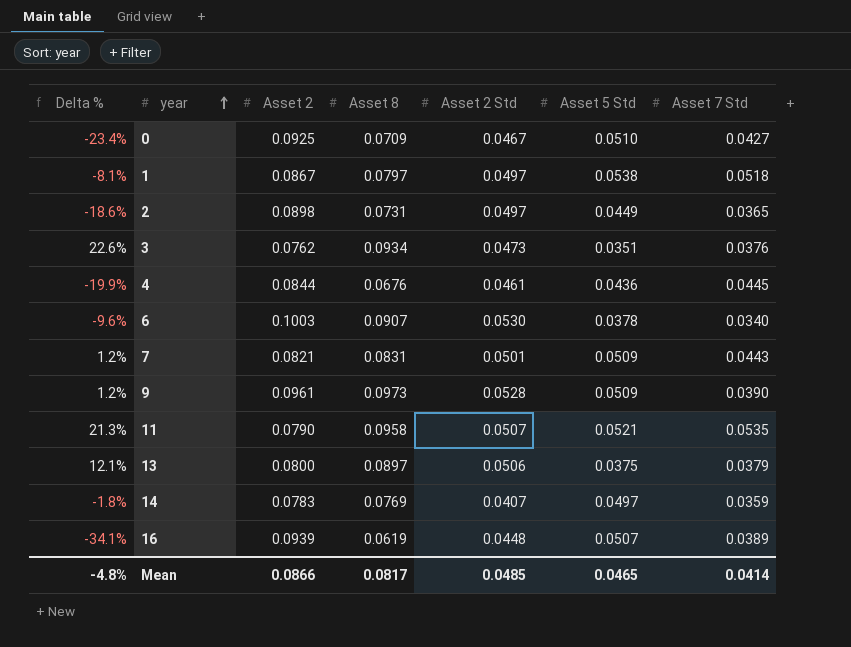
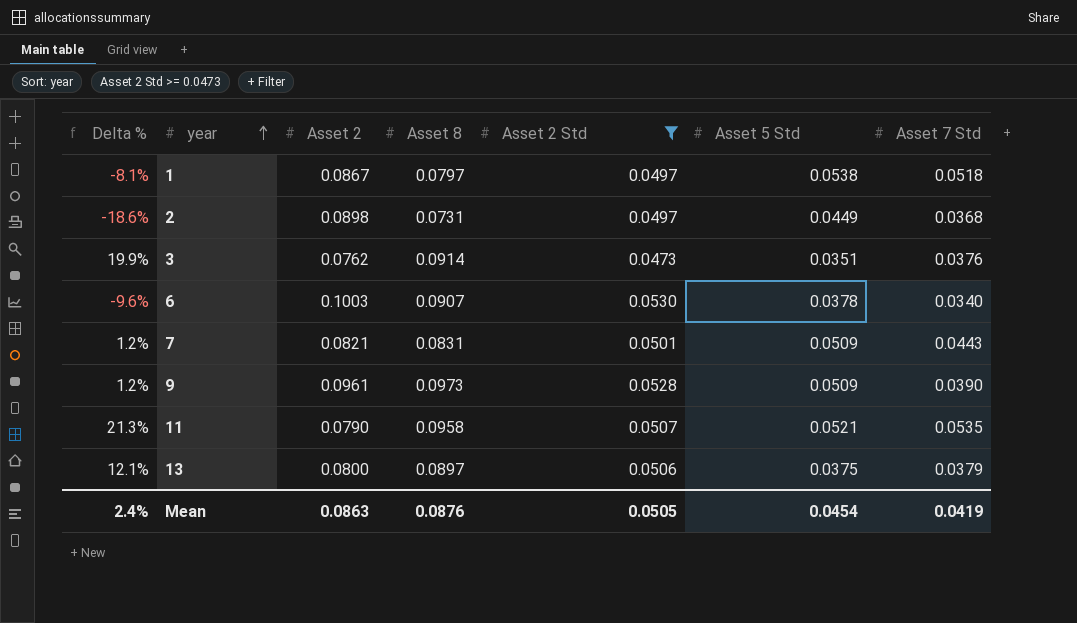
filter: none -> Asset 2 Std >= 0.0473
2 | Asset 7 Std: 0.0365 -> 0.0368
3 | Delta %: 22.6% -> 19.9%
3 | Asset 8: 0.0934 -> 0.0914
Mean | Delta %: -4.8% -> 2.4%
Mean | Asset 2: 0.0866 -> 0.0863
Mean | Asset 8: 0.0817 -> 0.0876
Mean | Asset 2 Std: 0.0485 -> 0.0505
Mean | Asset 5 Std: 0.0465 -> 0.0454
Mean | Asset 7 Std: 0.0414 -> 0.0419

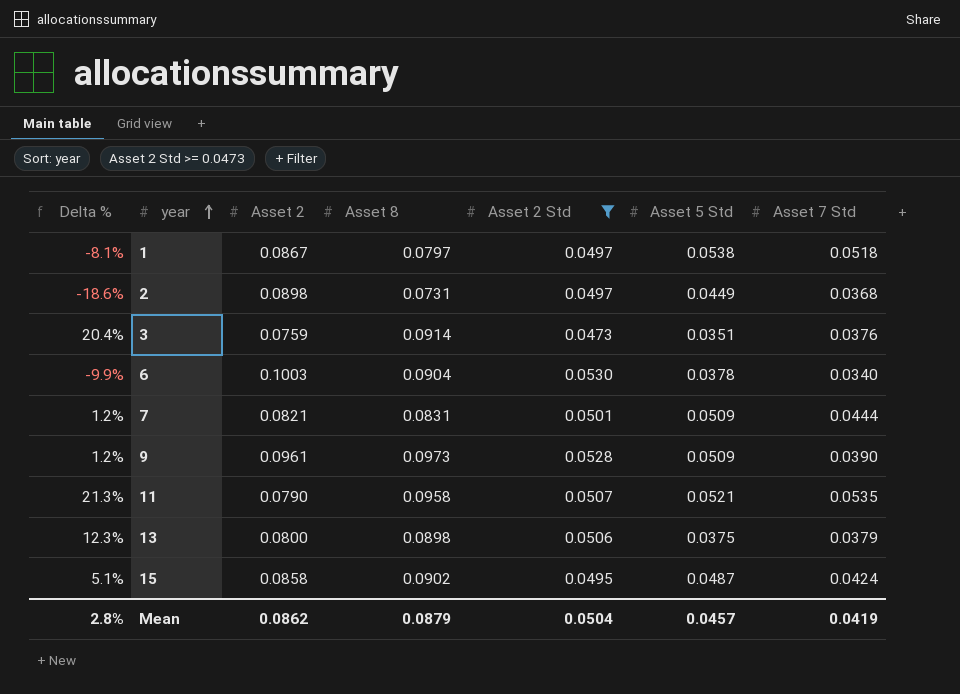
3 | Delta %: 19.9% -> 20.4%
3 | Asset 2: 0.0762 -> 0.0759
6 | Delta %: -9.6% -> -9.9%
6 | Asset 8: 0.0907 -> 0.0904
7 | Asset 7 Std: 0.0443 -> 0.0444
13 | Delta %: 12.1% -> 12.3%
13 | Asset 8: 0.0897 -> 0.0898
row 15: none -> 5.1% | 0.0858 | 0.0902 | 0.0495 | 0.0487 | 0.0424
Mean | Delta %: 2.4% -> 2.8%
Mean | Asset 2: 0.0863 -> 0.0862
Mean | Asset 8: 0.0876 -> 0.0879
Mean | Asset 2 Std: 0.0505 -> 0.0504
Mean | Asset 5 Std: 0.0454 -> 0.0457

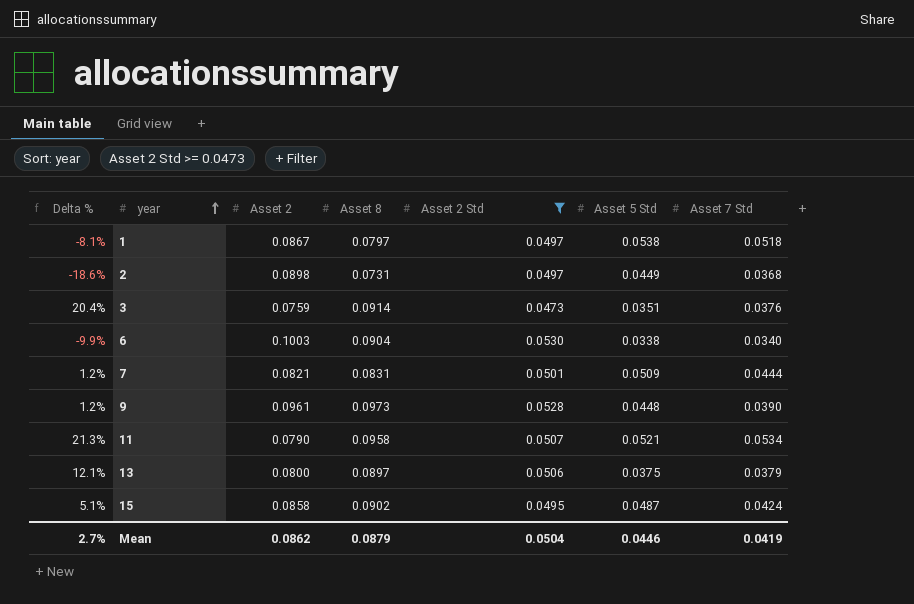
6 | Asset 5 Std: 0.0378 -> 0.0338
9 | Asset 5 Std: 0.0509 -> 0.0448
11 | Asset 7 Std: 0.0535 -> 0.0534
13 | Delta %: 12.3% -> 12.1%
13 | Asset 8: 0.0898 -> 0.0897
Mean | Delta %: 2.8% -> 2.7%
Mean | Asset 5 Std: 0.0457 -> 0.0446

